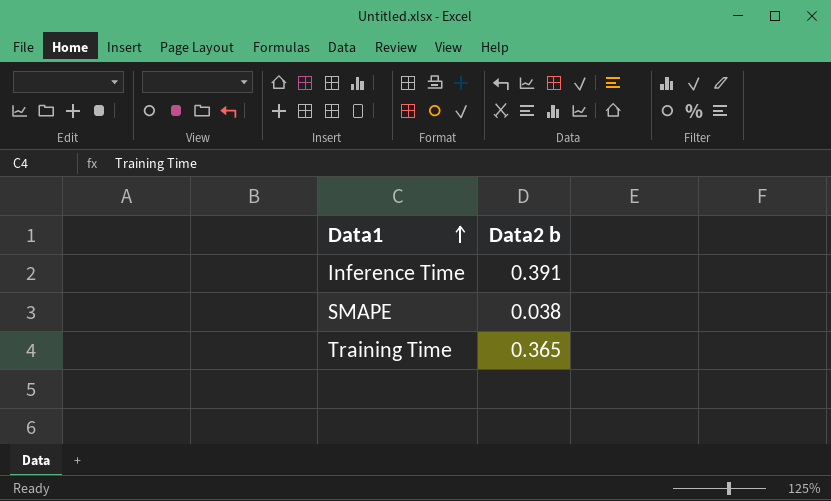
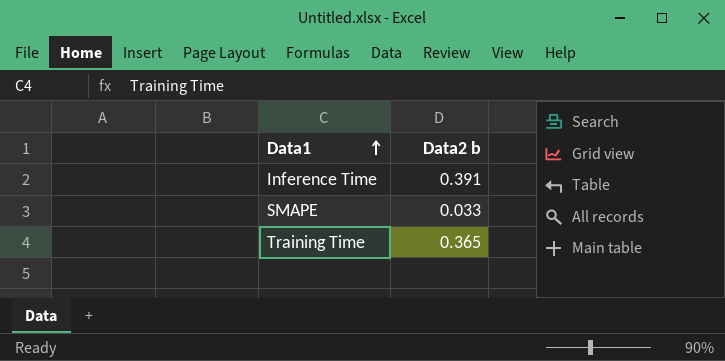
SMAPE | Data2 b: 0.038 -> 0.033

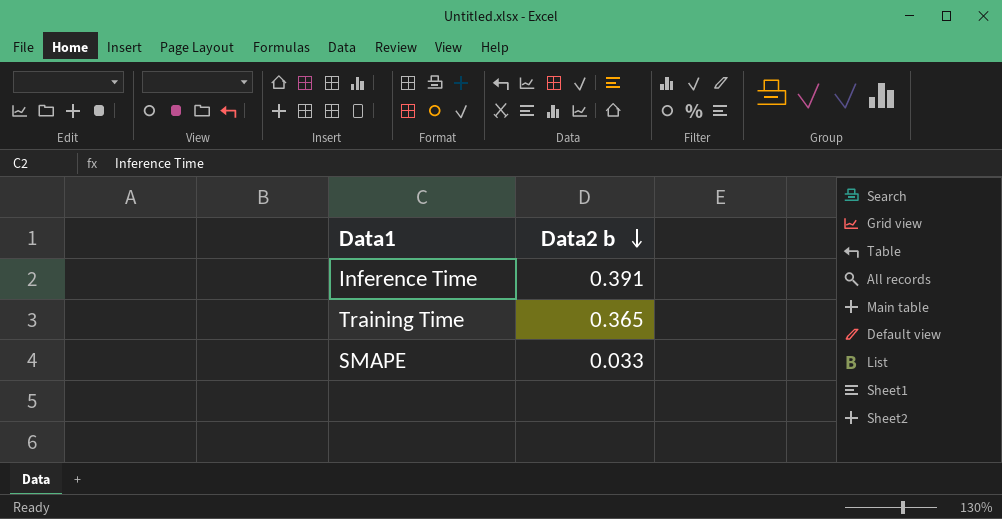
row order: Data1 ascending -> Data2 b descending

